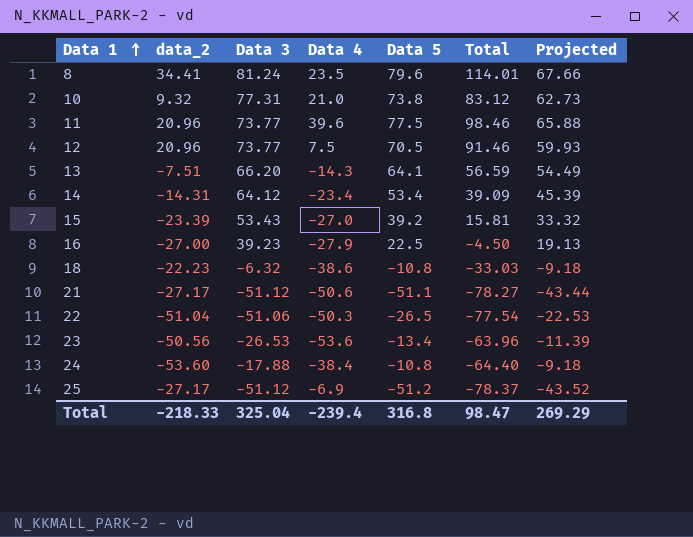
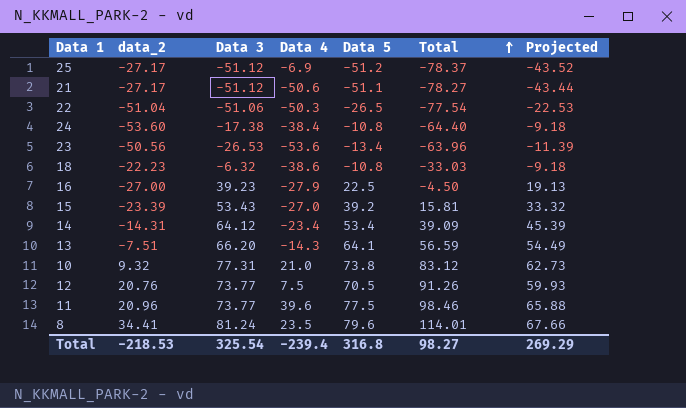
row order: Data 1 ascending -> Total ascending
24 | Data 3: -17.88 -> -17.38
12 | data_2: 20.96 -> 20.76
12 | Total: 91.46 -> 91.26
Total | data_2: -218.33 -> -218.53
Total | Data 3: 325.04 -> 325.54
Total | Total: 98.47 -> 98.27

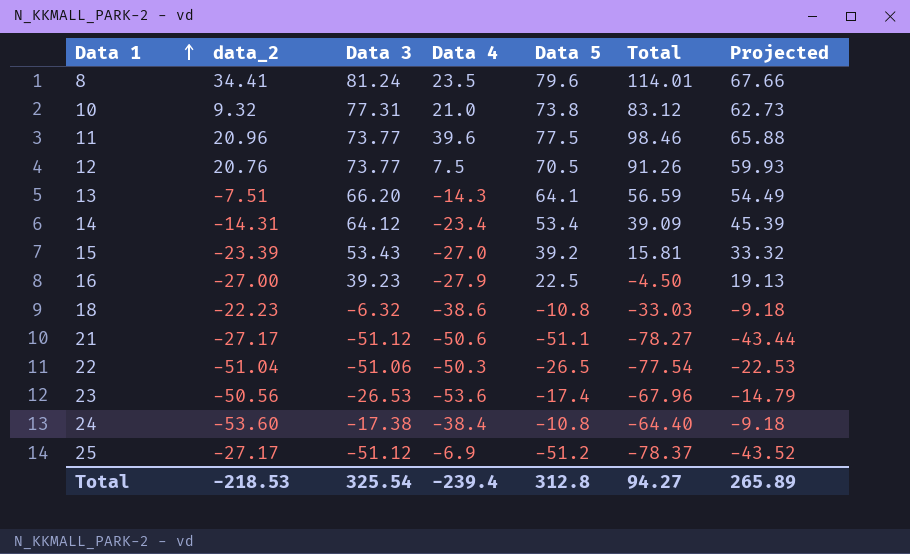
row order: Total ascending -> Data 1 ascending
23 | Data 5: -13.4 -> -17.4
23 | Total: -63.96 -> -67.96
23 | Projected: -11.39 -> -14.79
Total | Data 5: 316.8 -> 312.8
Total | Total: 98.27 -> 94.27
Total | Projected: 269.29 -> 265.89

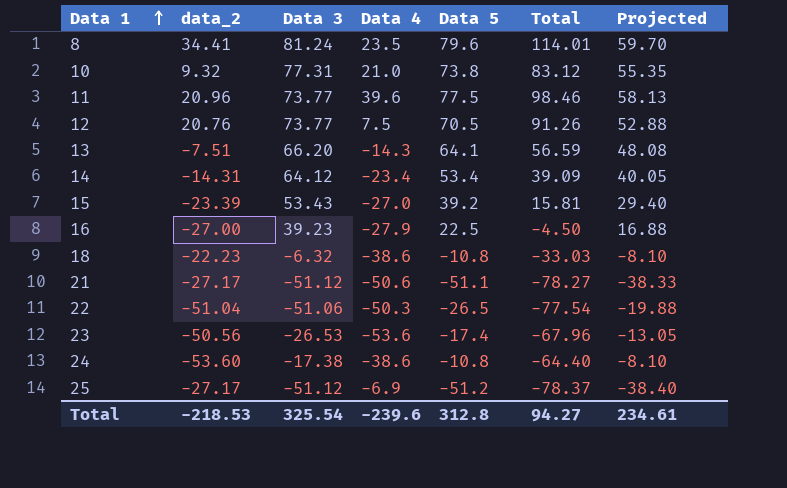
column Projected | formula: [Data 5] * 0.85 -> [Data 5] * 0.75
24 | Data 4: -38.4 -> -38.6
Total | Data 4: -239.4 -> -239.6
Total | Projected: 265.89 -> 234.61

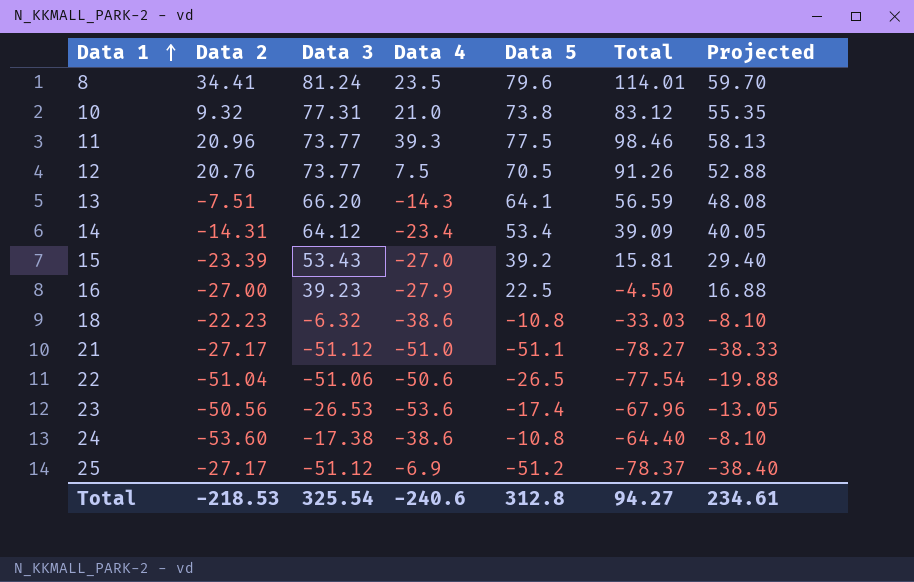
column name: data_2 -> Data 2
11 | Data 4: 39.6 -> 39.3
21 | Data 4: -50.6 -> -51.0
22 | Data 4: -50.3 -> -50.6
Total | Data 4: -239.6 -> -240.6

